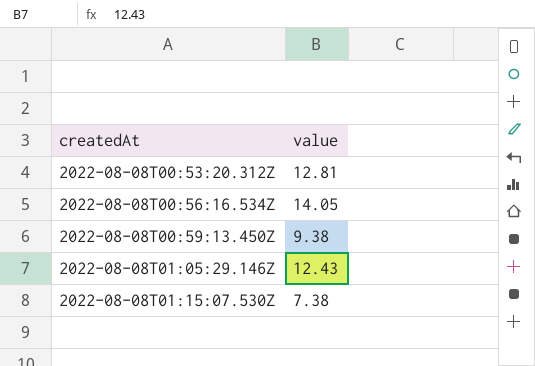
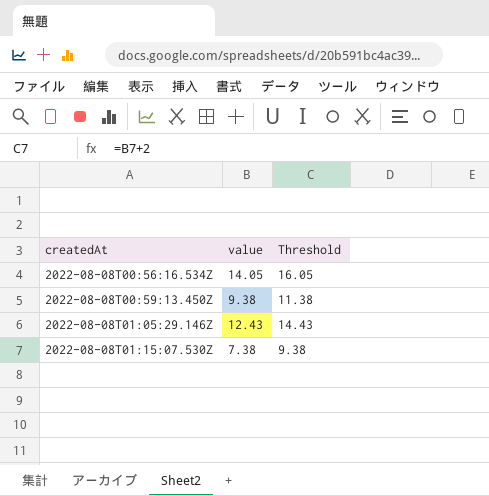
column Threshold | formula: none -> [value] + 2
row 2022-08-08T00:53:20.312Z: 12.81 -> none

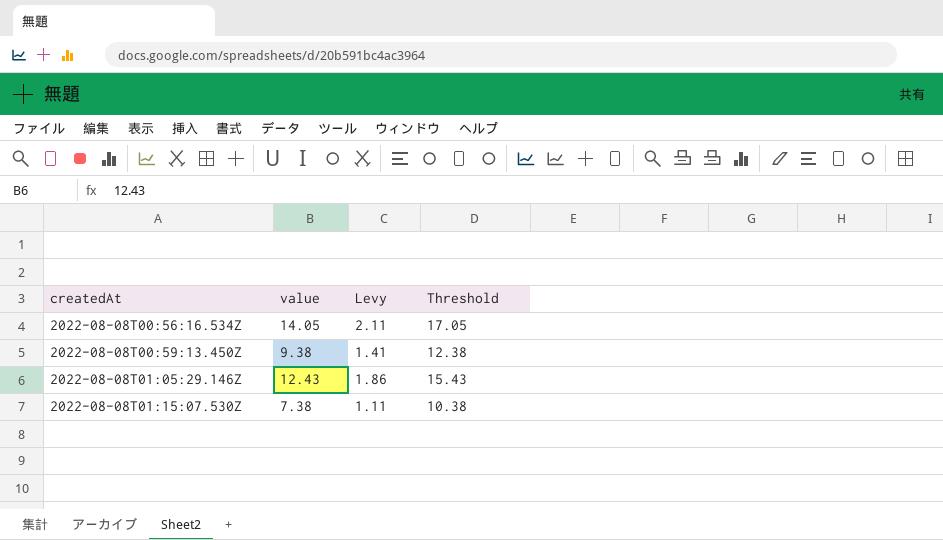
column Levy | formula: none -> [value] * 0.15
column Threshold | formula: [value] + 2 -> [value] + 3

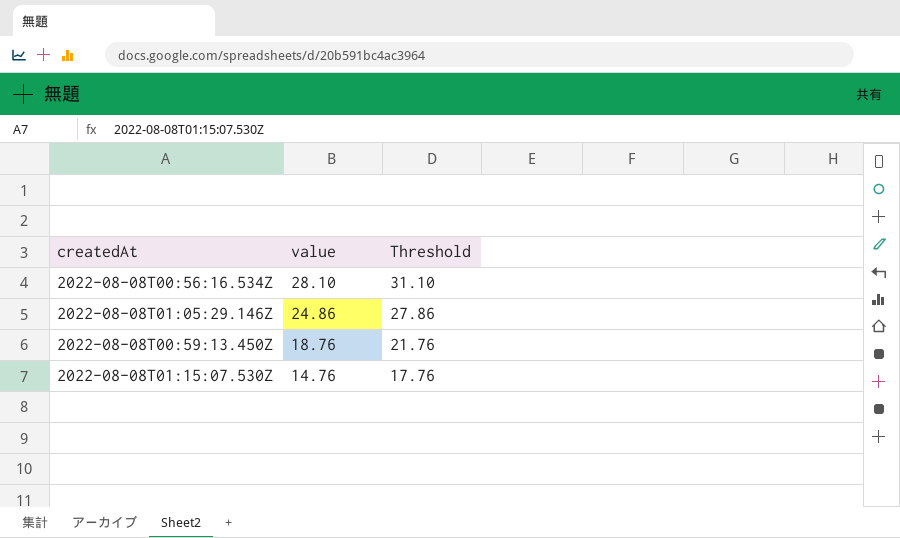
row order: createdAt ascending -> value descending
column Levy | formula: [value] * 0.15 -> none
2022-08-08T00:56:16.534Z | value: 14.05 -> 28.10
2022-08-08T00:56:16.534Z | Threshold: 17.05 -> 31.10
2022-08-08T01:05:29.146Z | value: 12.43 -> 24.86
2022-08-08T01:05:29.146Z | Threshold: 15.43 -> 27.86
2022-08-08T00:59:13.450Z | value: 9.38 -> 18.76
2022-08-08T00:59:13.450Z | Threshold: 12.38 -> 21.76
2022-08-08T01:15:07.530Z | value: 7.38 -> 14.76
2022-08-08T01:15:07.530Z | Threshold: 10.38 -> 17.76

